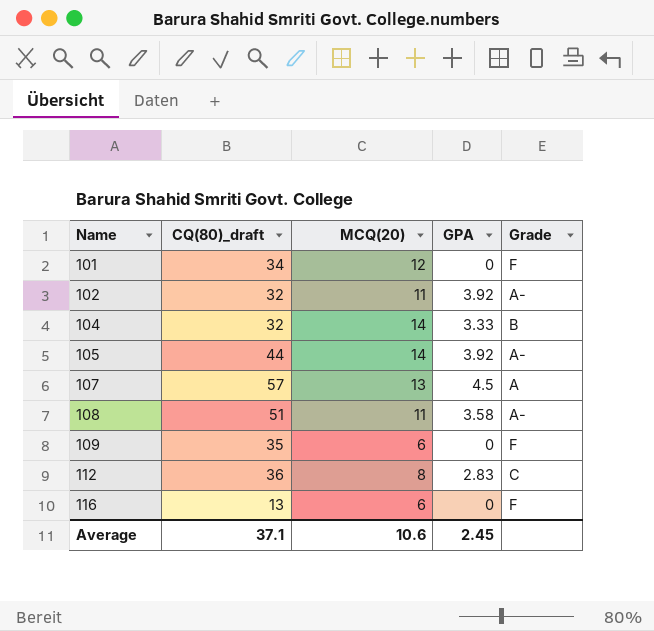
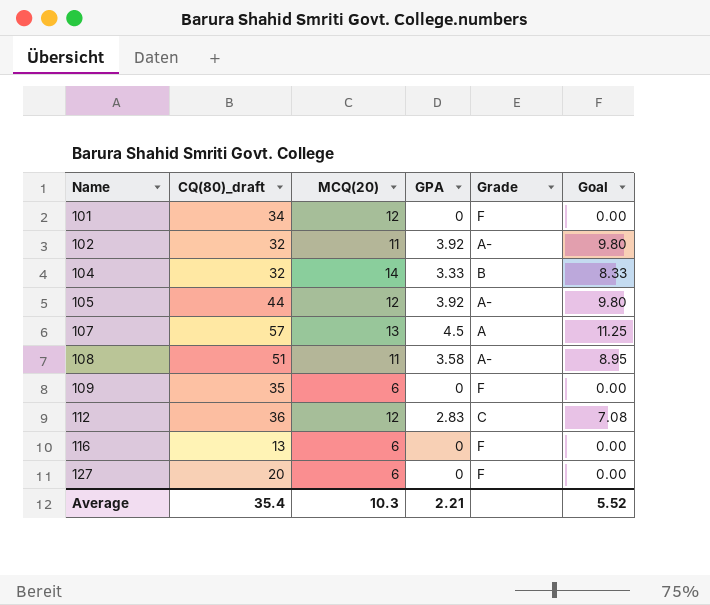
column Goal | formula: none -> [GPA] * 2.5
105 | MCQ(20): 14 -> 12
112 | MCQ(20): 8 -> 12
row 127: none -> 20 | 6 | 0 | F | 0.00
Average | CQ(80)_draft: 37.1 -> 35.4
Average | MCQ(20): 10.6 -> 10.3
Average | GPA: 2.45 -> 2.21

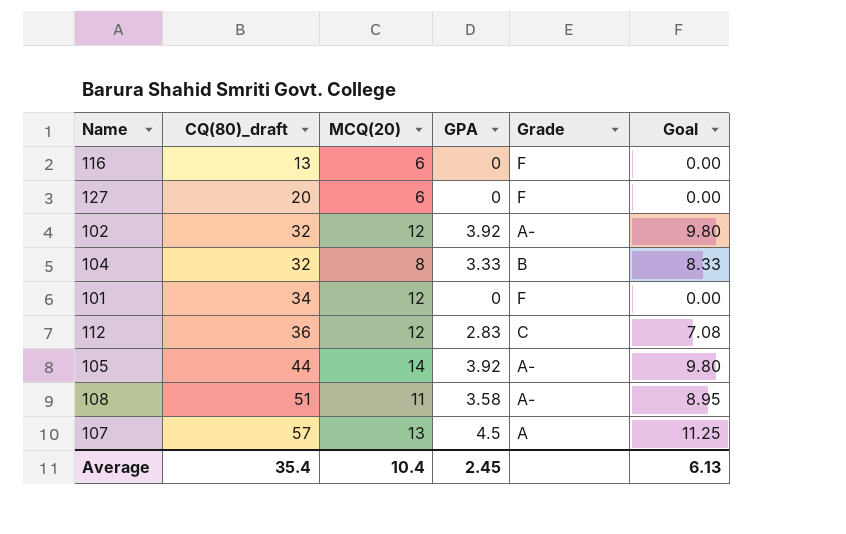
row order: Name ascending -> CQ(80)_draft ascending
row 109: 35 | 6 | 0 | F | 0.00 -> none
102 | MCQ(20): 11 -> 12
104 | MCQ(20): 14 -> 8
105 | MCQ(20): 12 -> 14
Average | MCQ(20): 10.3 -> 10.4
Average | GPA: 2.21 -> 2.45
Average | Goal: 5.52 -> 6.13

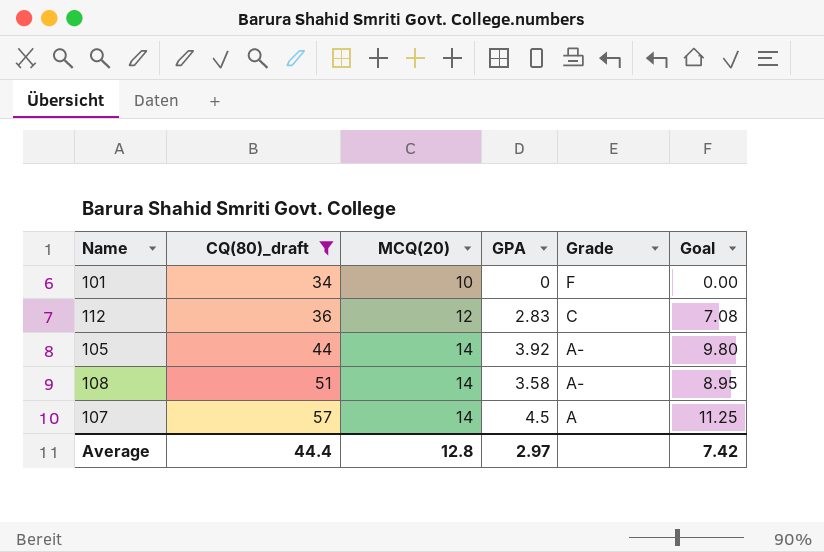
filter: none -> CQ(80)_draft >= 34
101 | MCQ(20): 12 -> 10
108 | MCQ(20): 11 -> 14
107 | MCQ(20): 13 -> 14
Average | CQ(80)_draft: 35.4 -> 44.4
Average | MCQ(20): 10.4 -> 12.8
Average | GPA: 2.45 -> 2.97
Average | Goal: 6.13 -> 7.42

